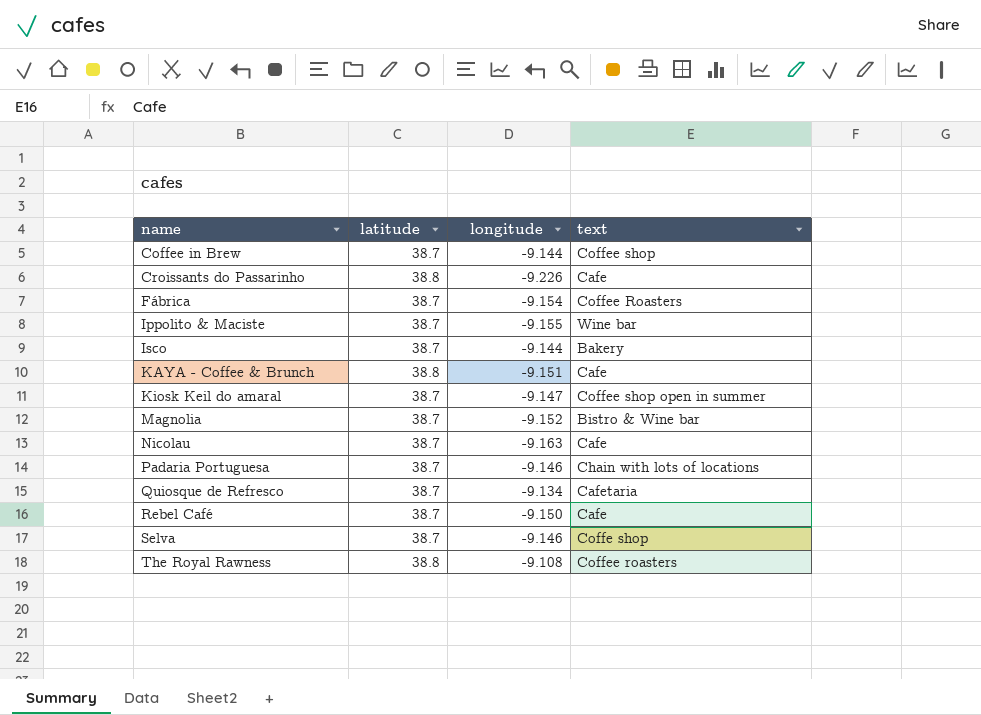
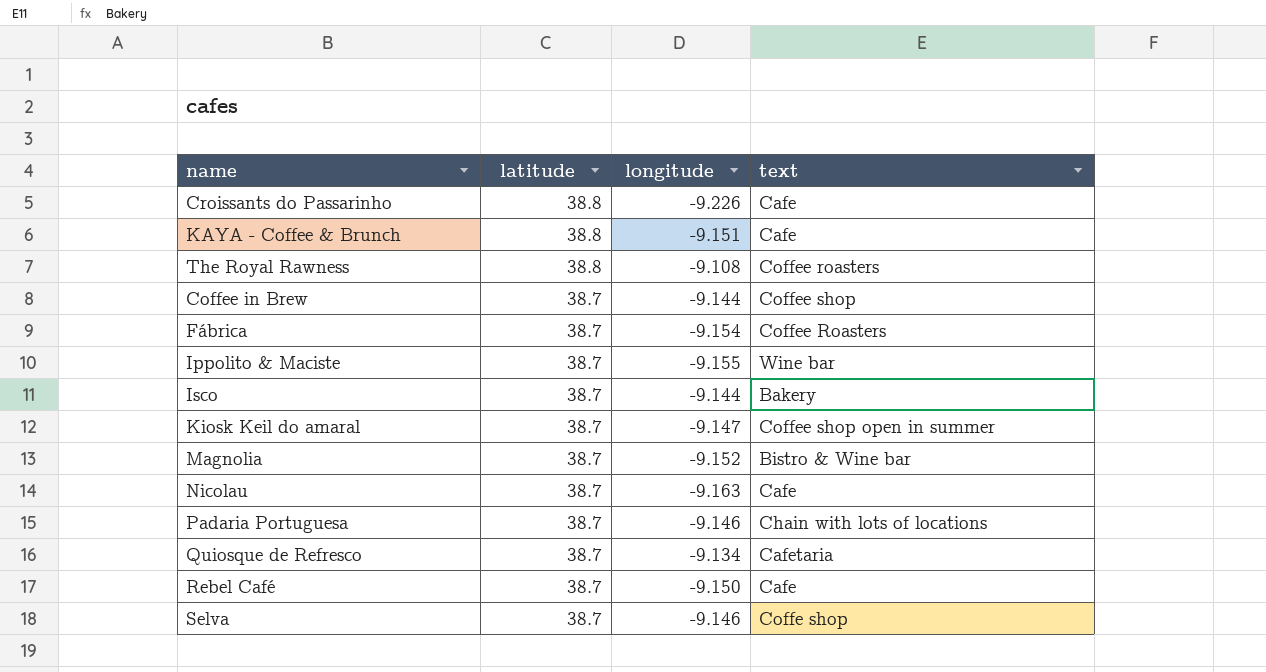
row order: name ascending -> latitude descending

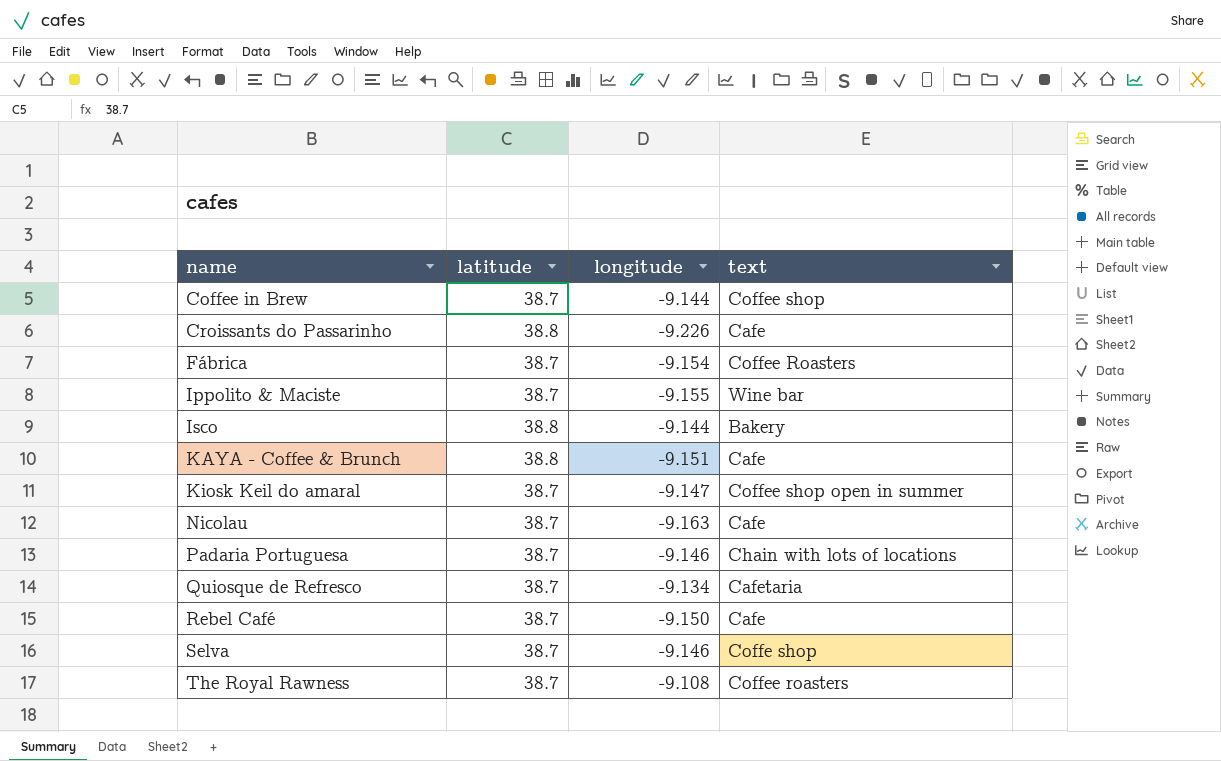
row order: latitude descending -> name ascending
row Magnolia: 38.7 | -9.152 | Bistro & Wine bar -> none
Isco | latitude: 38.7 -> 38.8
The Royal Rawness | latitude: 38.8 -> 38.7

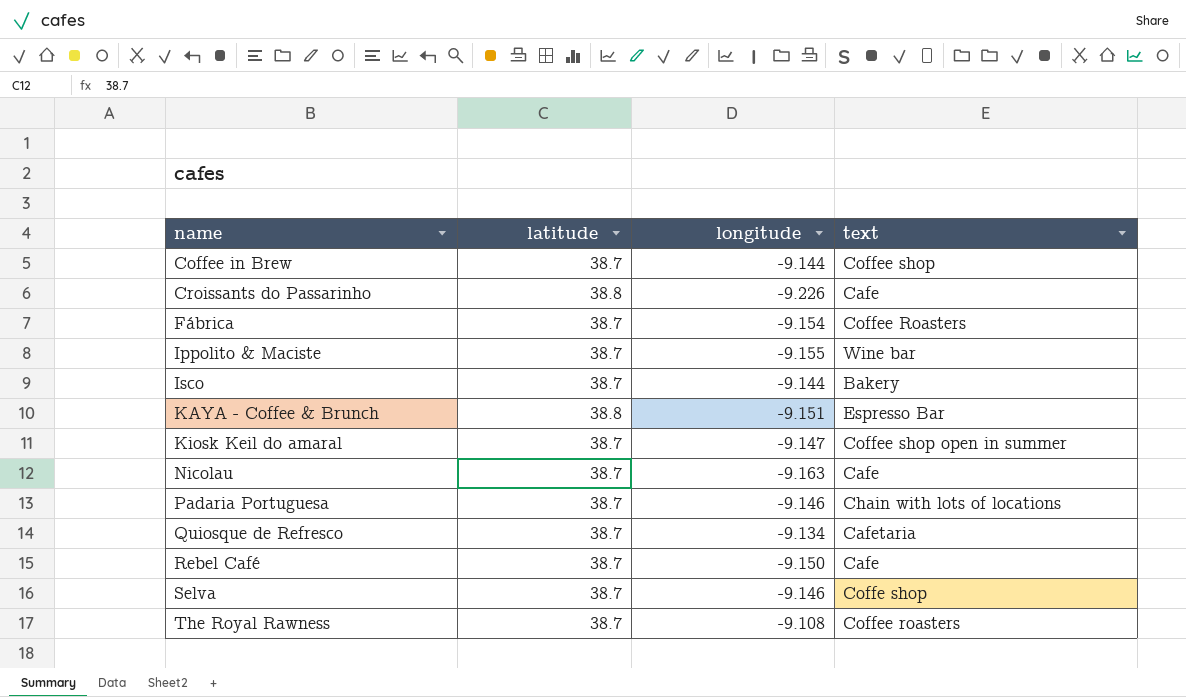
Isco | latitude: 38.8 -> 38.7
KAYA - Coffee & Brunch | text: Cafe -> Espresso Bar

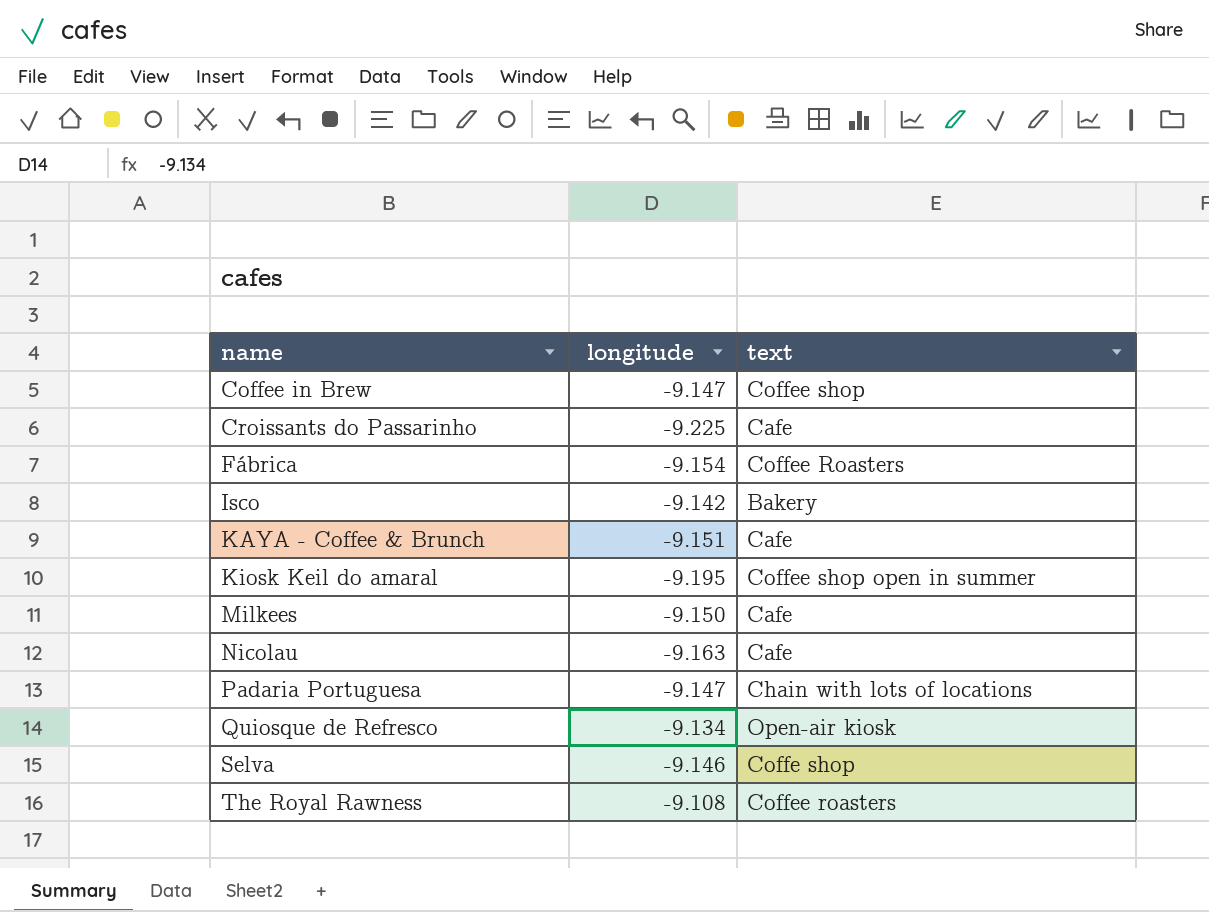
column latitude | position: 2 -> none
row Ippolito & Maciste: 38.7 | -9.155 | Wine bar -> none
row Rebel Café: 38.7 | -9.150 | Cafe -> none
Coffee in Brew | longitude: -9.144 -> -9.147
Croissants do Passarinho | longitude: -9.226 -> -9.225
Isco | longitude: -9.144 -> -9.142
KAYA - Coffee & Brunch | text: Espresso Bar -> Cafe
Kiosk Keil do amaral | longitude: -9.147 -> -9.195
row Milkees: none -> -9.150 | Cafe
Padaria Portuguesa | longitude: -9.146 -> -9.147
Quiosque de Refresco | text: Cafetaria -> Open-air kiosk

